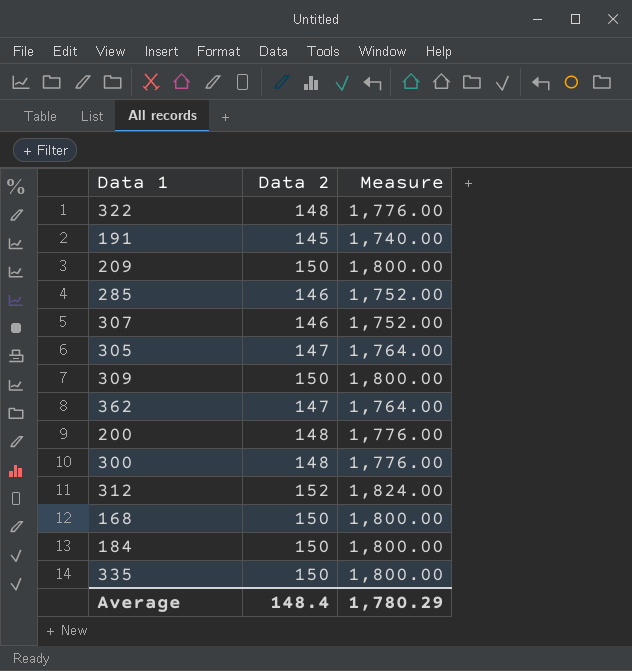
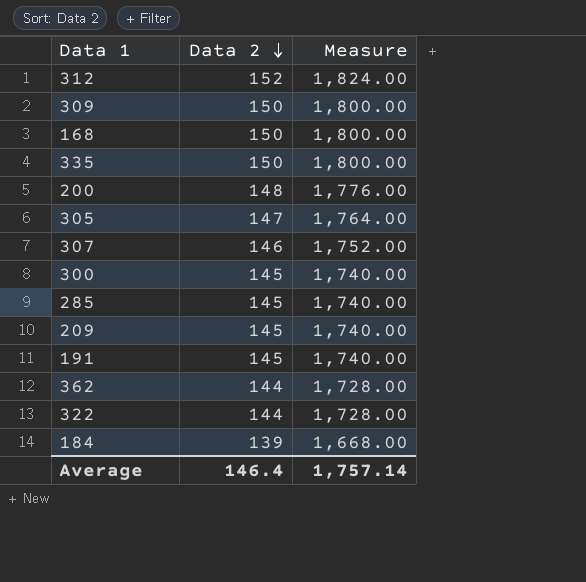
row order: none -> Data 2 descending
300 | Data 2: 148 -> 145
300 | Measure: 1,776.00 -> 1,740.00
285 | Data 2: 146 -> 145
285 | Measure: 1,752.00 -> 1,740.00
209 | Data 2: 150 -> 145
209 | Measure: 1,800.00 -> 1,740.00
362 | Data 2: 147 -> 144
362 | Measure: 1,764.00 -> 1,728.00
322 | Data 2: 148 -> 144
322 | Measure: 1,776.00 -> 1,728.00
184 | Data 2: 150 -> 139
184 | Measure: 1,800.00 -> 1,668.00
Average | Data 2: 148.4 -> 146.4
Average | Measure: 1,780.29 -> 1,757.14

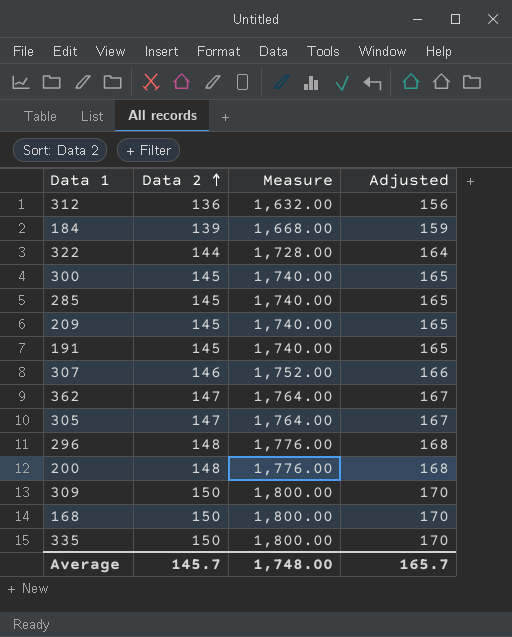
row order: Data 2 descending -> Data 2 ascending
column Adjusted | formula: none -> [Data 2] + 20
312 | Data 2: 152 -> 136
312 | Measure: 1,824.00 -> 1,632.00
362 | Data 2: 144 -> 147
362 | Measure: 1,728.00 -> 1,764.00
row 296: none -> 148 | 1,776.00 | 168
Average | Data 2: 146.4 -> 145.7
Average | Measure: 1,757.14 -> 1,748.00

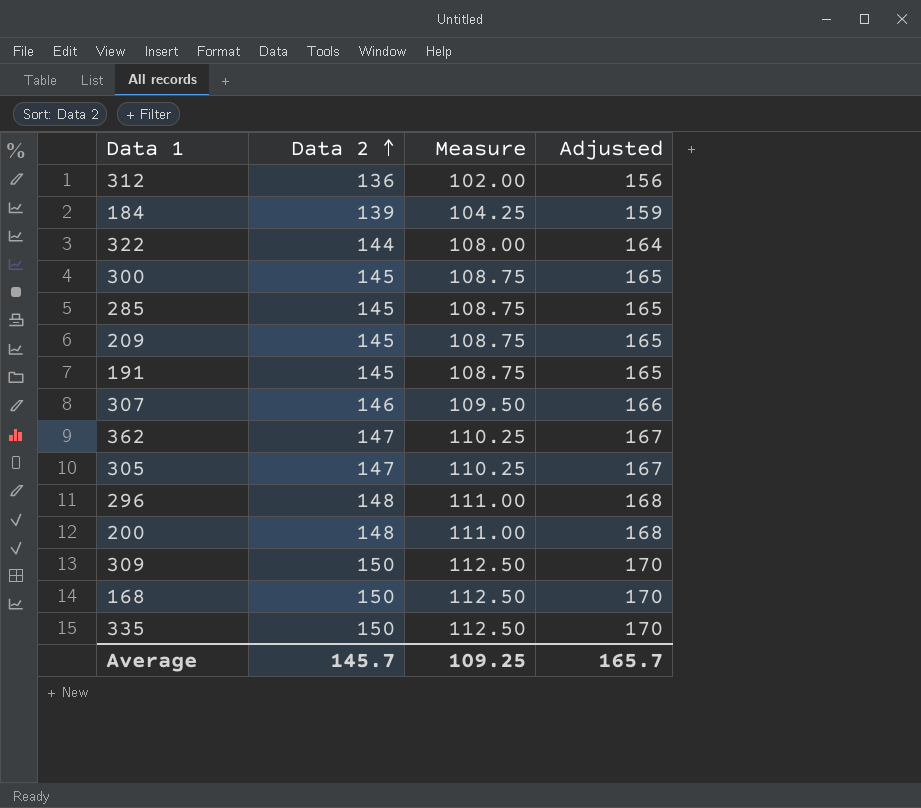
column Measure | formula: [Data 2] * 12 -> [Data 2] * 0.75
Average | Measure: 1,748.00 -> 109.25

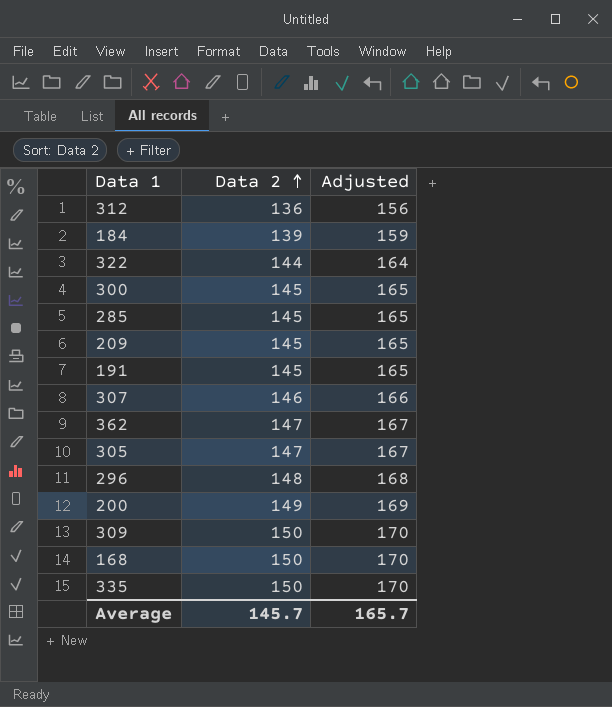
column Measure | formula: [Data 2] * 0.75 -> none
200 | Data 2: 148 -> 149
200 | Adjusted: 168 -> 169

